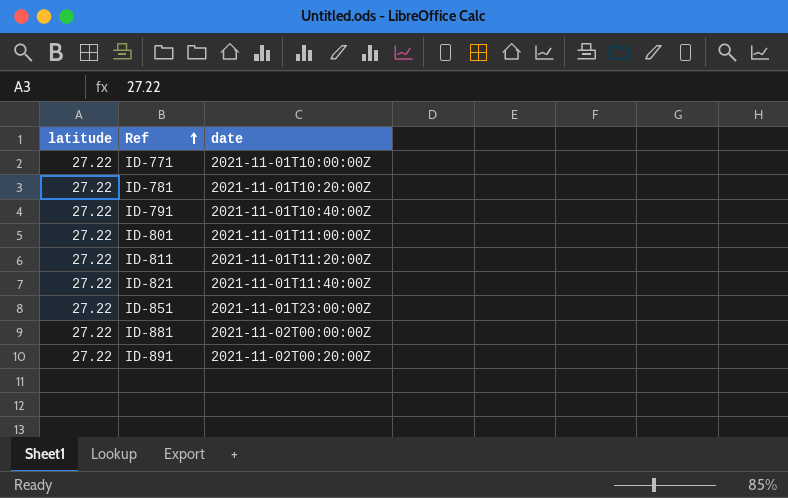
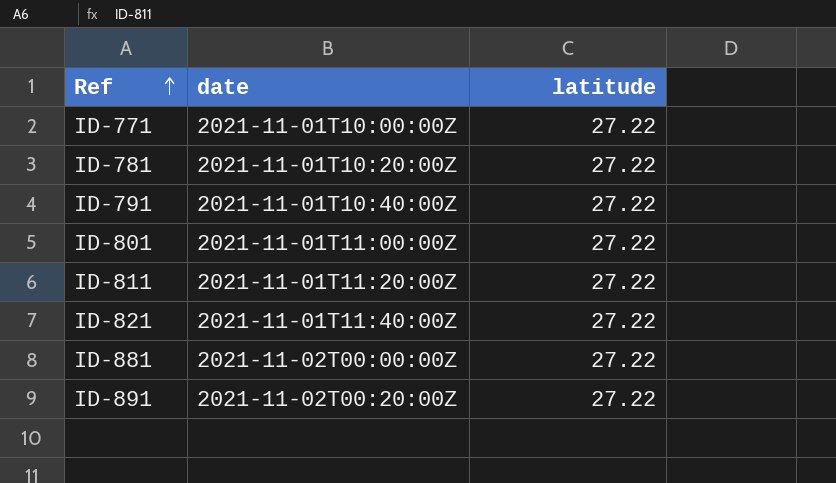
column latitude | position: 1 -> 3
row ID-851: 27.22 | 2021-11-01T23:00:00Z -> none

